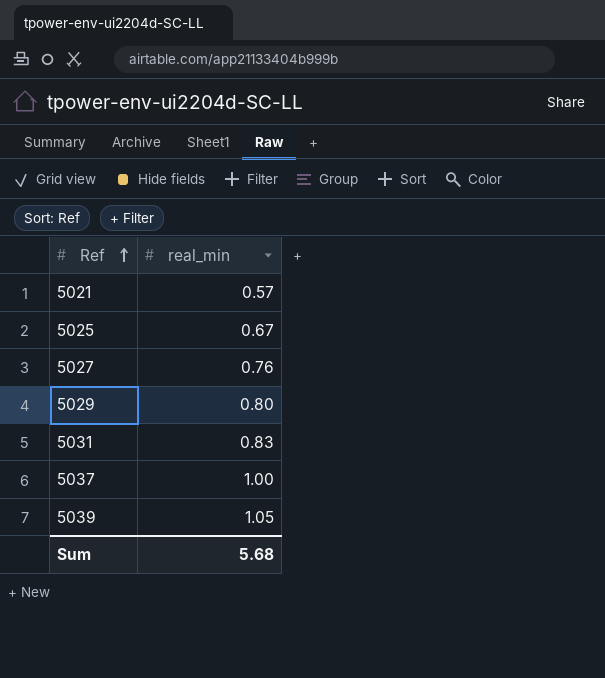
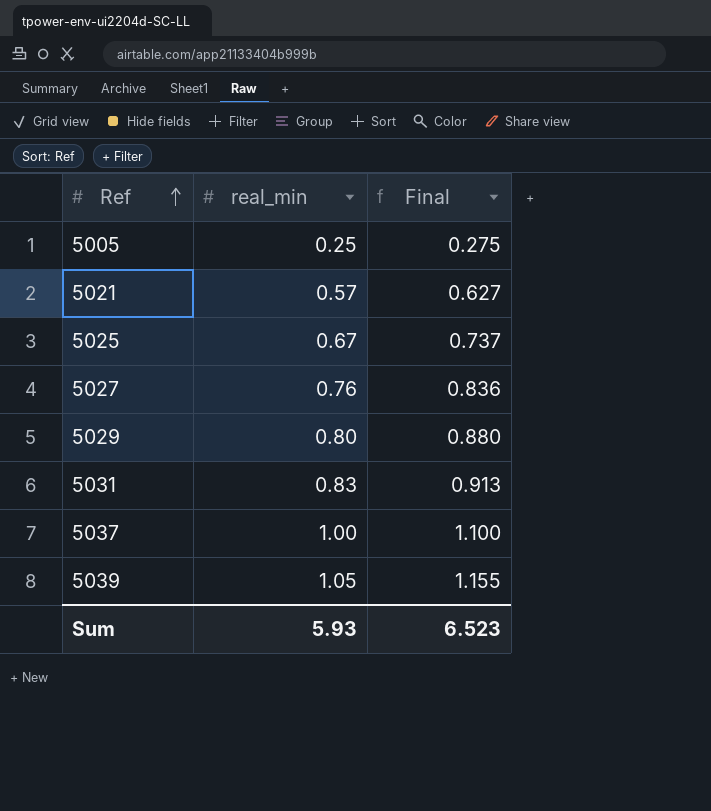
column Final | formula: none -> [real_min] * 1.1
row 5005: none -> 0.25 | 0.275
Sum | real_min: 5.68 -> 5.93

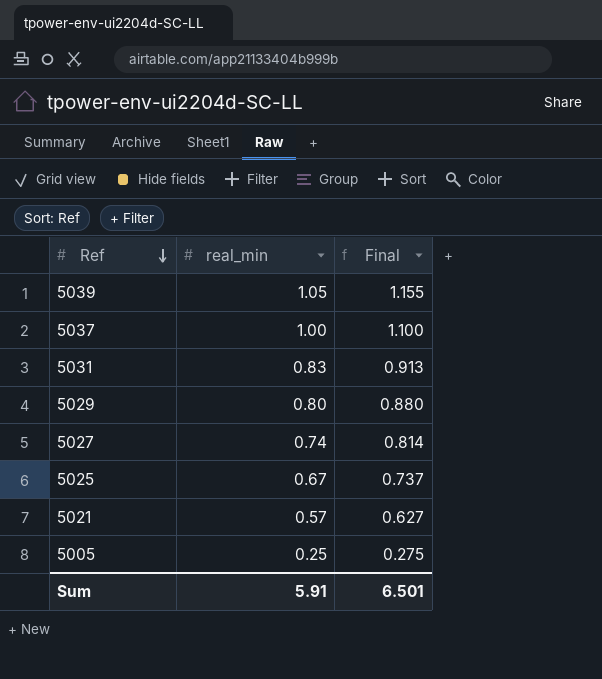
row order: Ref ascending -> Ref descending
5027 | real_min: 0.76 -> 0.74
5027 | Final: 0.836 -> 0.814
Sum | real_min: 5.93 -> 5.91
Sum | Final: 6.523 -> 6.501

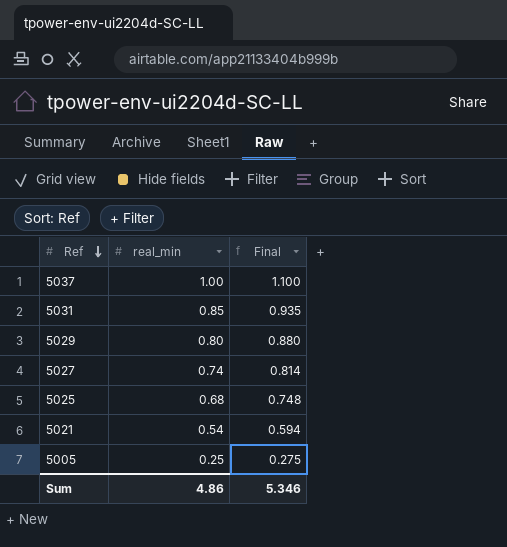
row 5039: 1.05 | 1.155 -> none
5031 | real_min: 0.83 -> 0.85
5031 | Final: 0.913 -> 0.935
5025 | real_min: 0.67 -> 0.68
5025 | Final: 0.737 -> 0.748
5021 | real_min: 0.57 -> 0.54
5021 | Final: 0.627 -> 0.594
Sum | real_min: 5.91 -> 4.86
Sum | Final: 6.501 -> 5.346

